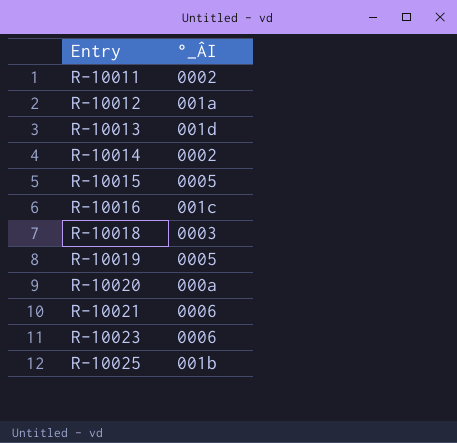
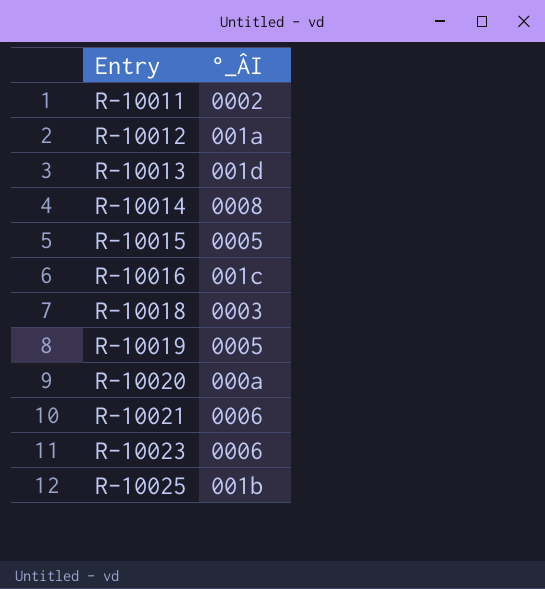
R-10014 | °_ÂI: 0002 -> 0008

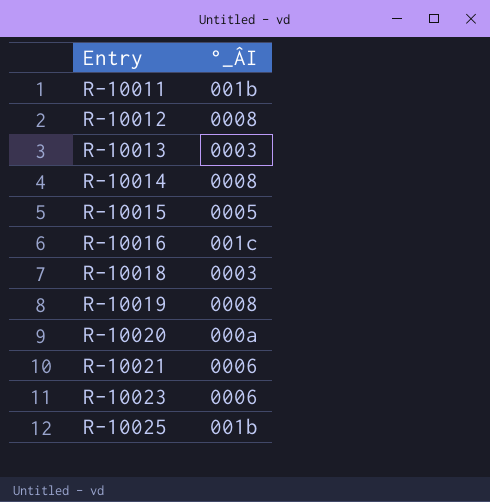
R-10011 | °_ÂI: 0002 -> 001b
R-10012 | °_ÂI: 001a -> 0008
R-10013 | °_ÂI: 001d -> 0003
R-10019 | °_ÂI: 0005 -> 0008

